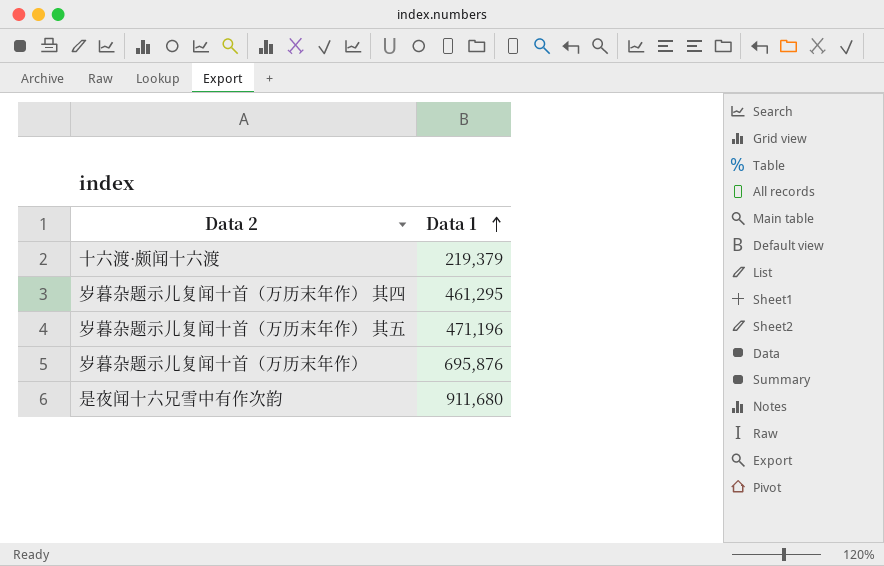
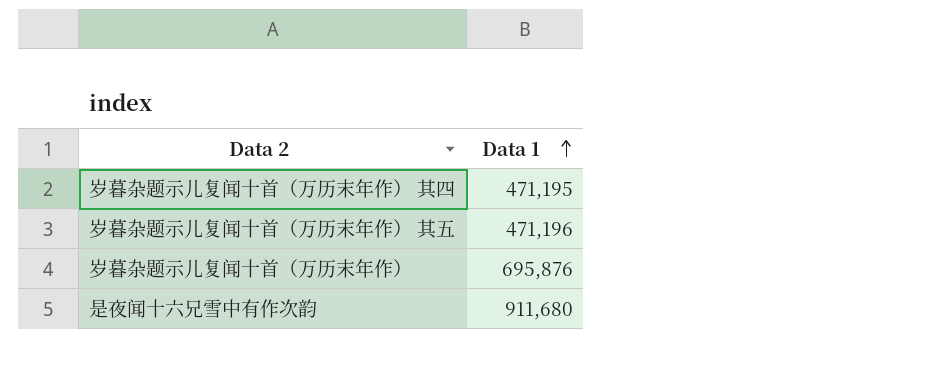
row 十六渡·颇闻十六渡: 219,379 -> none
岁暮杂题示儿复闻十首（万历末年作） 其四 | Data 1: 461,295 -> 471,195

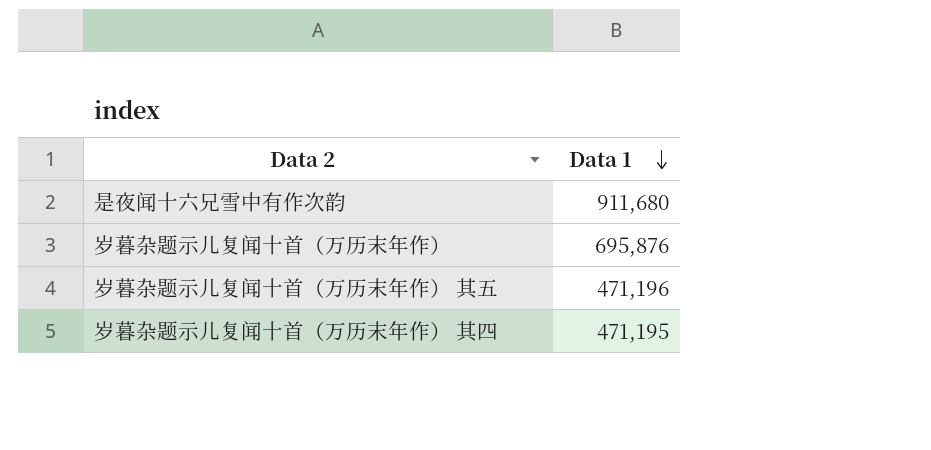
row order: Data 1 ascending -> Data 1 descending

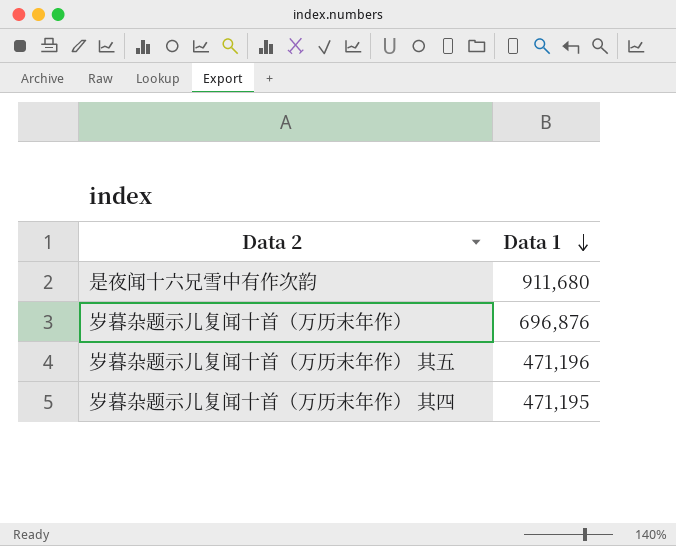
岁暮杂题示儿复闻十首（万历末年作） | Data 1: 695,876 -> 696,876

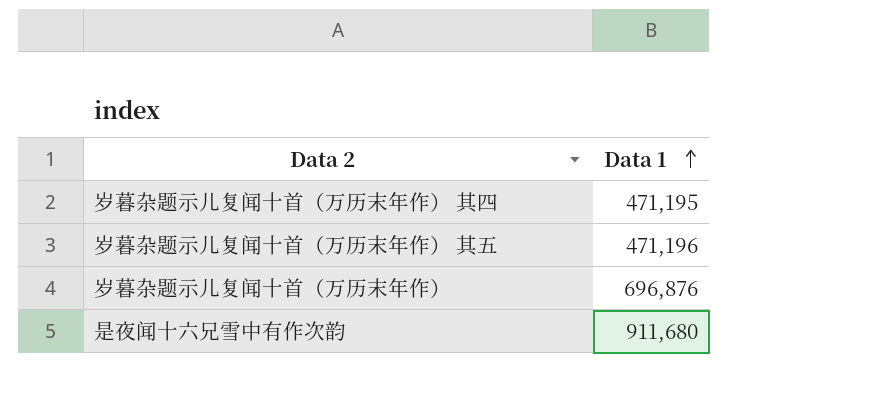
row order: Data 1 descending -> Data 1 ascending

